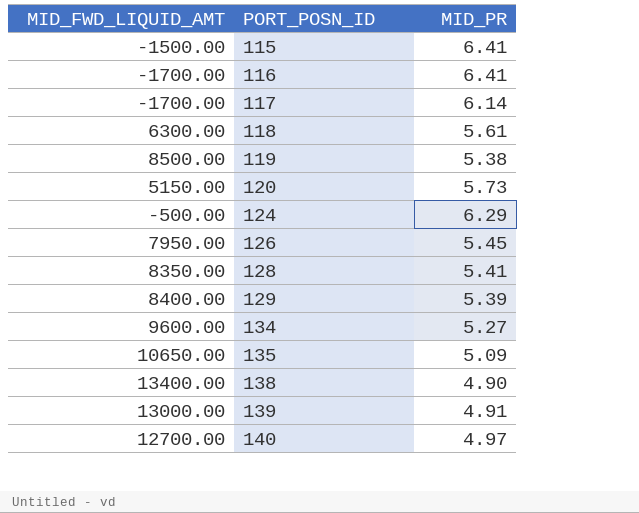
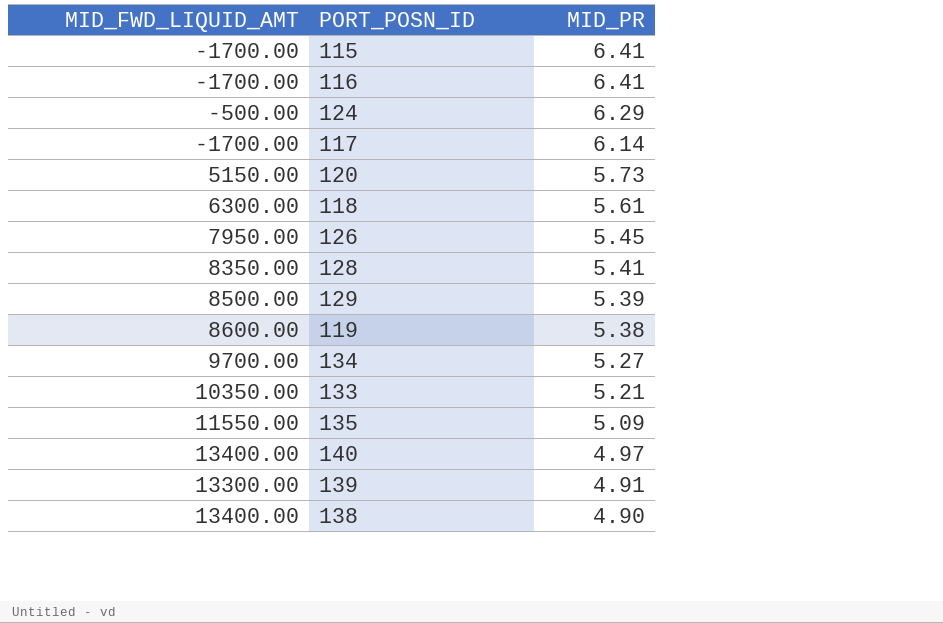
row order: PORT_POSN_ID ascending -> MID_PR descending
115 | MID_FWD_LIQUID_AMT: -1500.00 -> -1700.00
129 | MID_FWD_LIQUID_AMT: 8400.00 -> 8500.00
119 | MID_FWD_LIQUID_AMT: 8500.00 -> 8600.00
134 | MID_FWD_LIQUID_AMT: 9600.00 -> 9700.00
row 133: none -> 10350.00 | 5.21
135 | MID_FWD_LIQUID_AMT: 10650.00 -> 11550.00
140 | MID_FWD_LIQUID_AMT: 12700.00 -> 13400.00
139 | MID_FWD_LIQUID_AMT: 13000.00 -> 13300.00

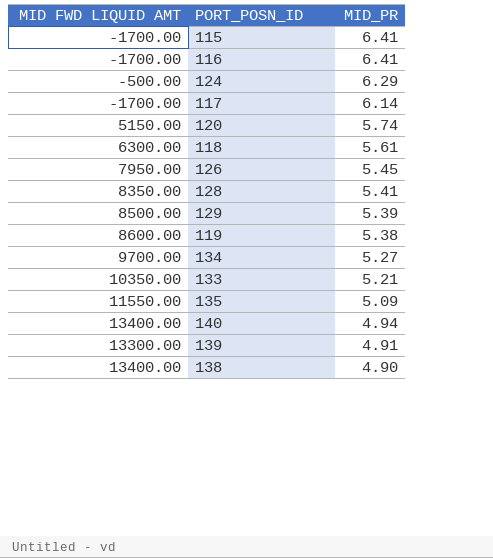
column name: MID_FWD_LIQUID_AMT -> MID FWD LIQUID AMT
120 | MID_PR: 5.73 -> 5.74
140 | MID_PR: 4.97 -> 4.94

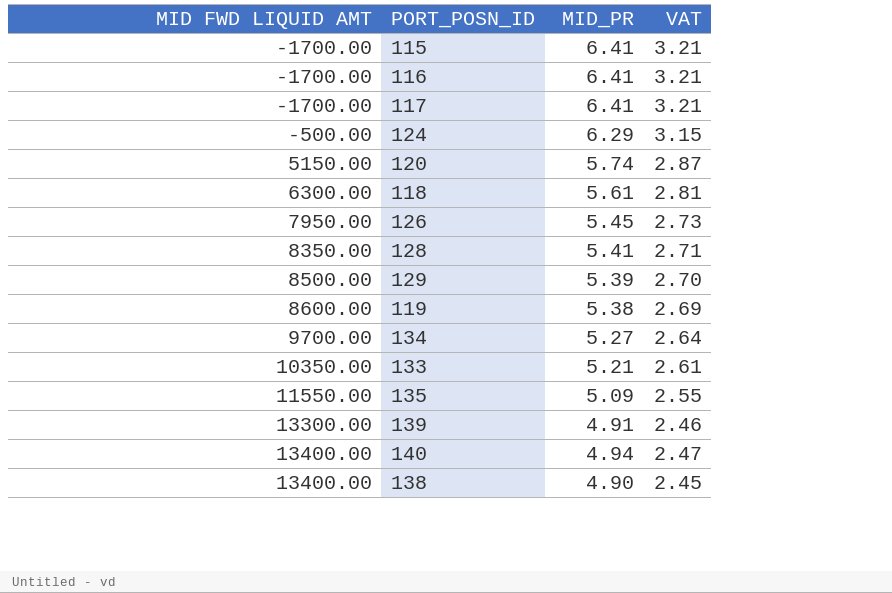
row order: MID_PR descending -> MID FWD LIQUID AMT ascending
column VAT | formula: none -> [MID_PR] * 0.5
117 | MID_PR: 6.14 -> 6.41

